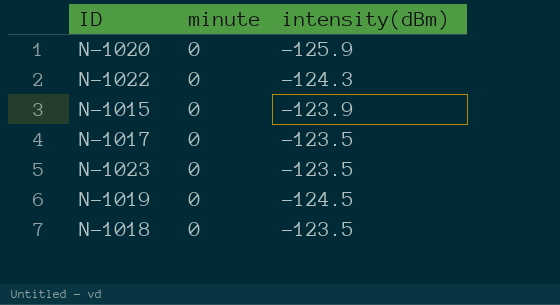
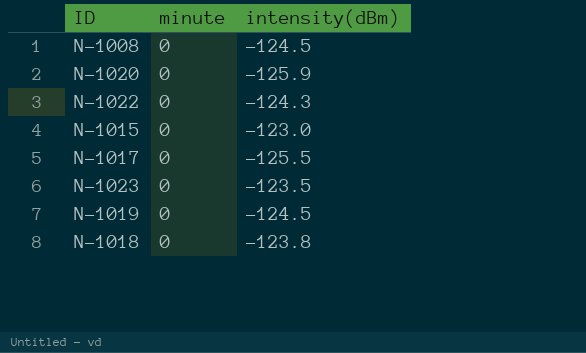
row N-1008: none -> 0 | -124.5
N-1015 | intensity(dBm): -123.9 -> -123.0
N-1017 | intensity(dBm): -123.5 -> -125.5
N-1018 | intensity(dBm): -123.5 -> -123.8

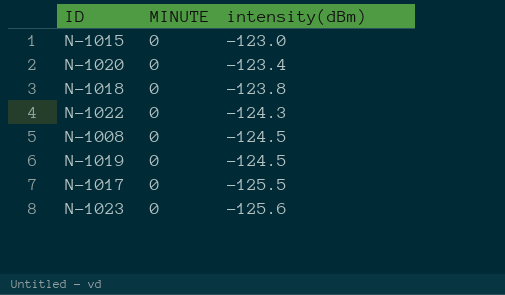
row order: none -> intensity(dBm) descending
column name: minute -> MINUTE
N-1020 | intensity(dBm): -125.9 -> -123.4
N-1023 | intensity(dBm): -123.5 -> -125.6

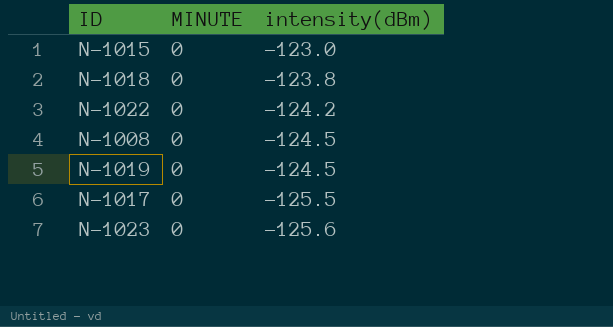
row N-1020: 0 | -123.4 -> none
N-1022 | intensity(dBm): -124.3 -> -124.2

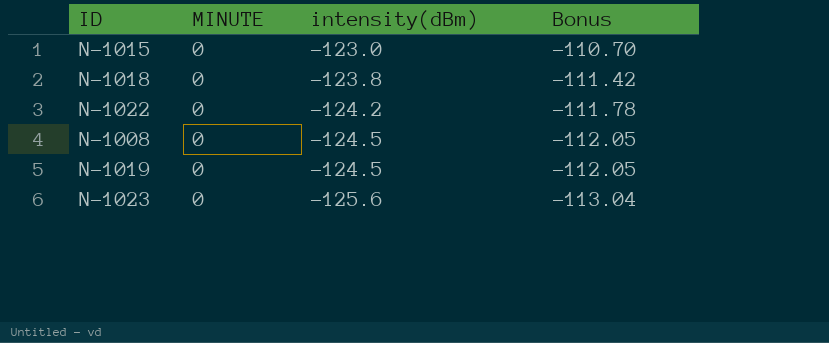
column Bonus | formula: none -> [intensity(dBm)] * 0.9
row N-1017: 0 | -125.5 -> none

